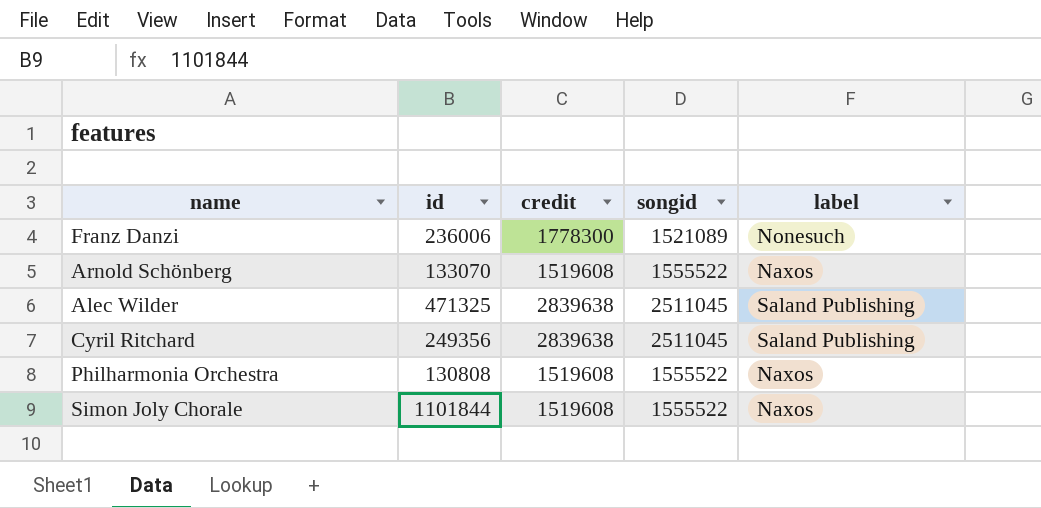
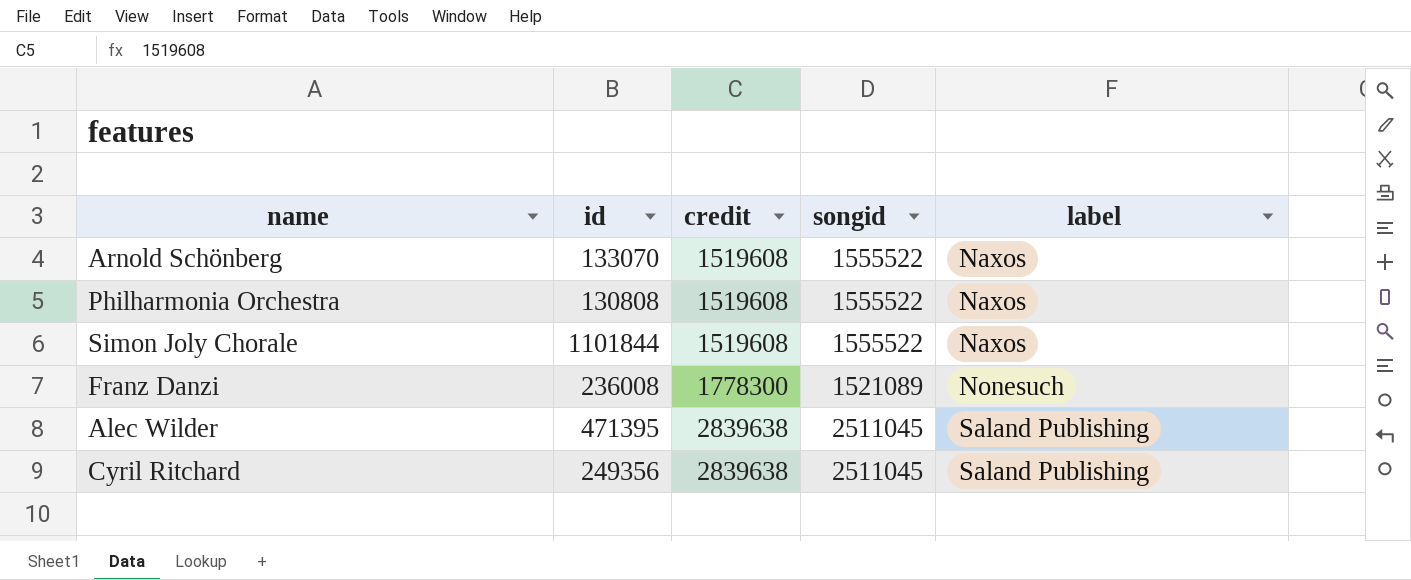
row order: none -> credit ascending
Franz Danzi | id: 236006 -> 236008
Alec Wilder | id: 471325 -> 471395

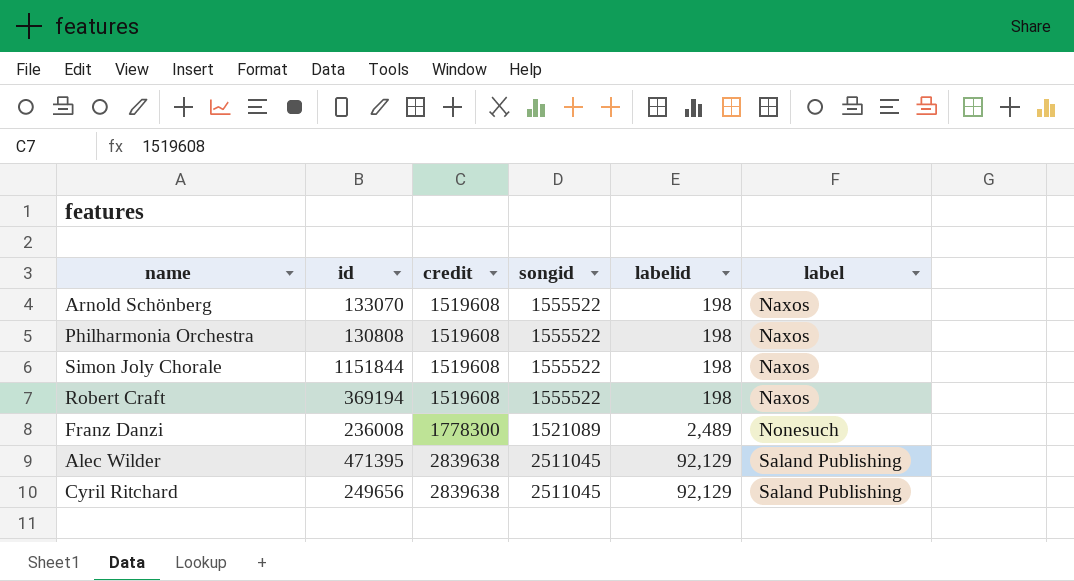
column labelid | position: none -> 5
Simon Joly Chorale | id: 1101844 -> 1151844
row Robert Craft: none -> 369194 | 1519608 | 1555522 | 198 | Naxos
Cyril Ritchard | id: 249356 -> 249656

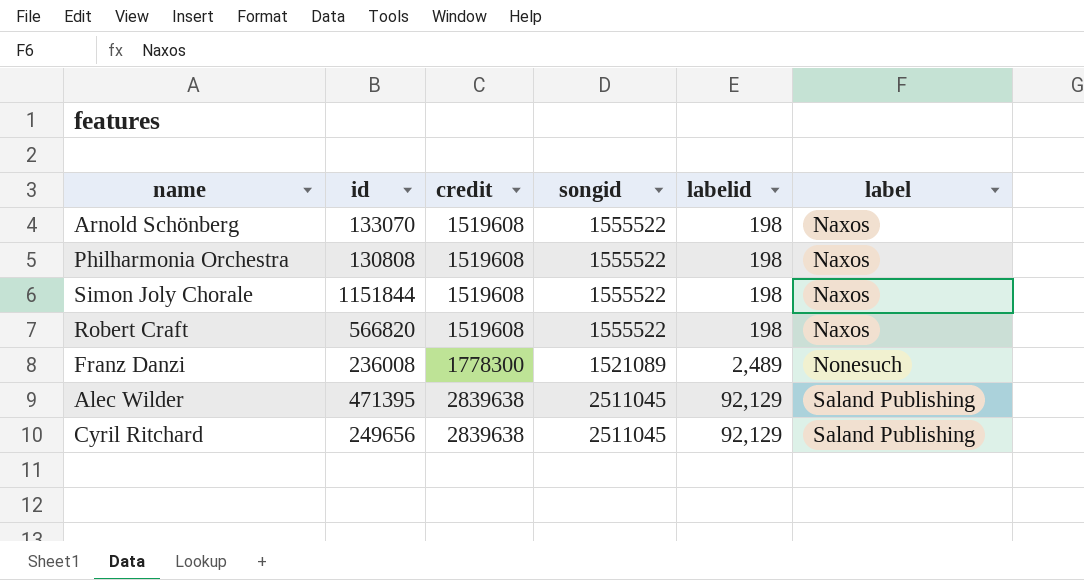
Robert Craft | id: 369194 -> 566820

